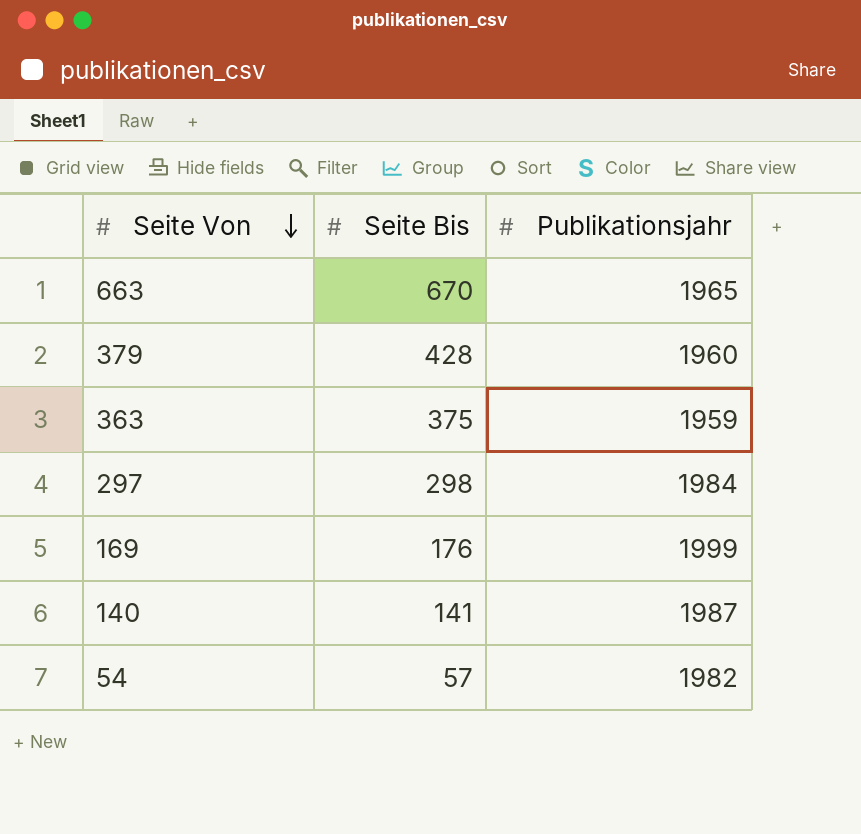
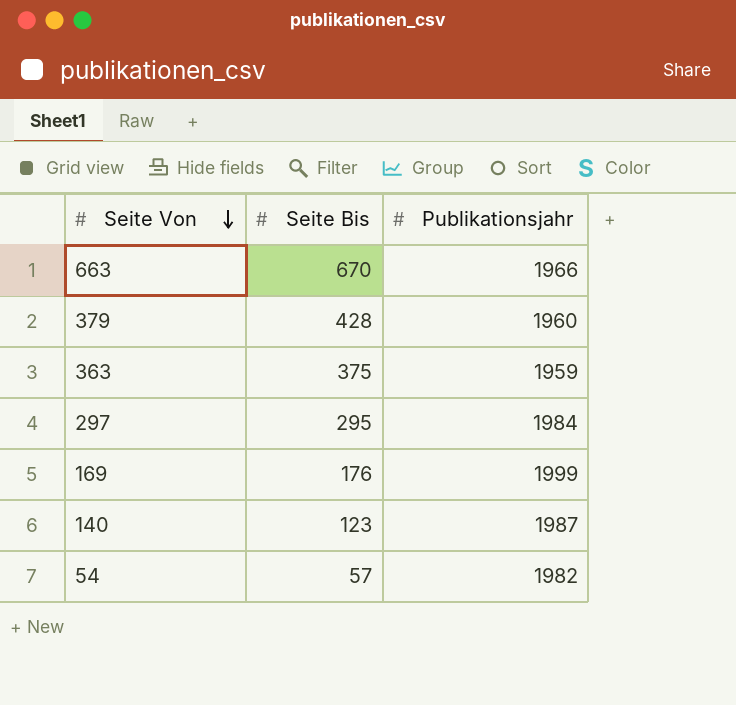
663 | Publikationsjahr: 1965 -> 1966
297 | Seite Bis: 298 -> 295
140 | Seite Bis: 141 -> 123

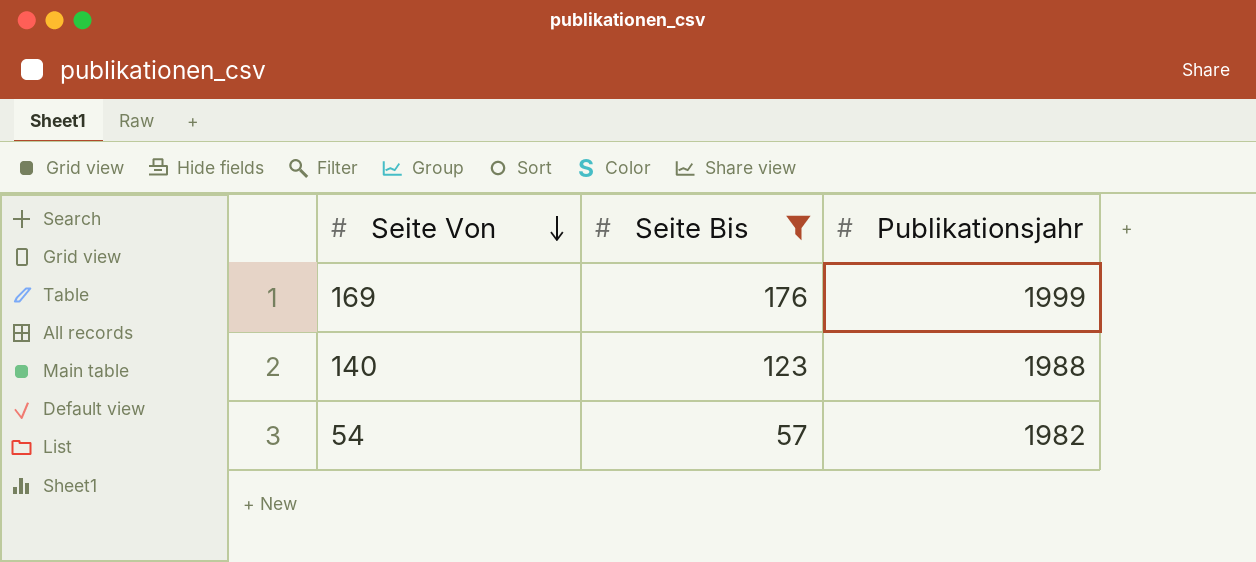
filter: none -> Seite Bis <= 176
140 | Publikationsjahr: 1987 -> 1988

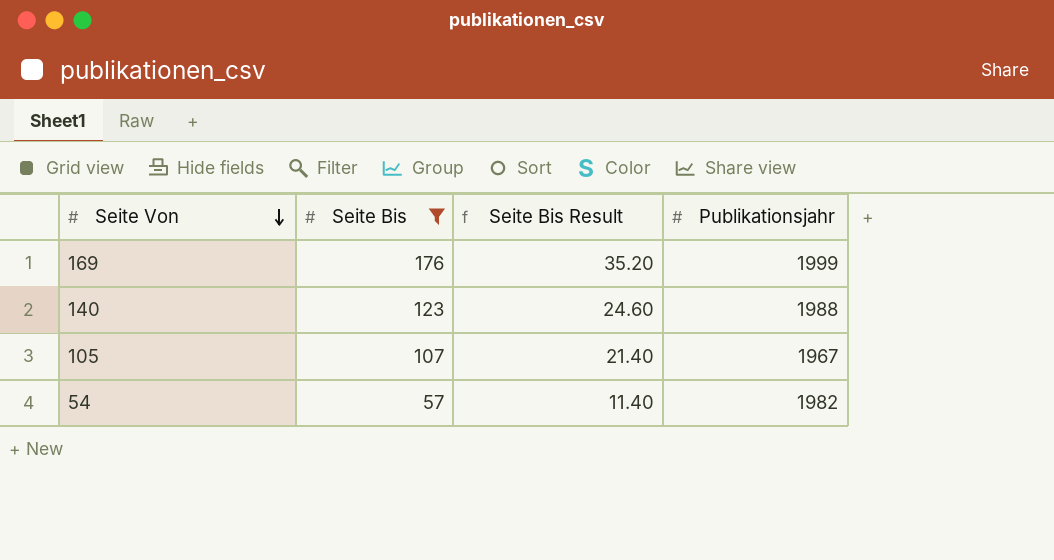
column Seite Bis Result | formula: none -> [Seite Bis] * 0.2
row 105: none -> 107 | 21.40 | 1967

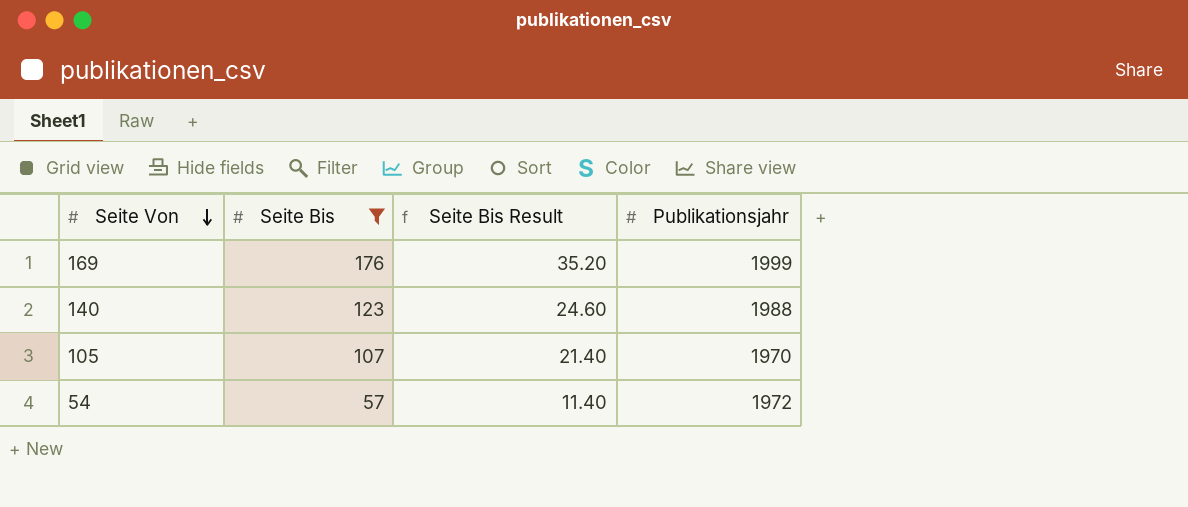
105 | Publikationsjahr: 1967 -> 1970
54 | Publikationsjahr: 1982 -> 1972

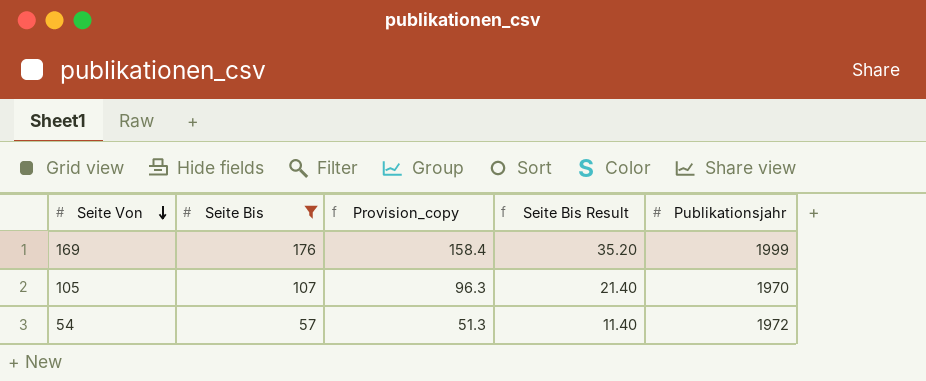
column Provision_copy | formula: none -> [Seite Bis] * 0.9
row 140: 123 | 24.60 | 1988 -> none

